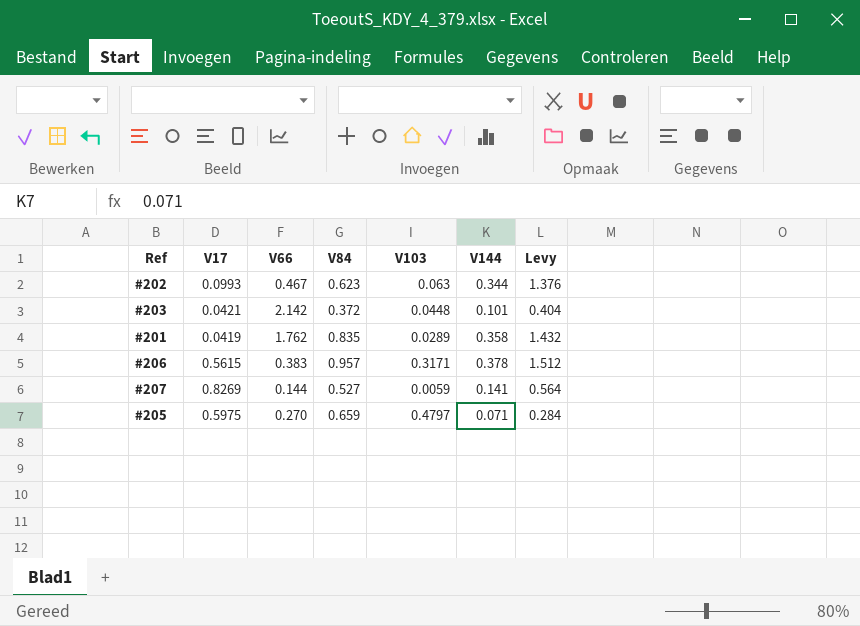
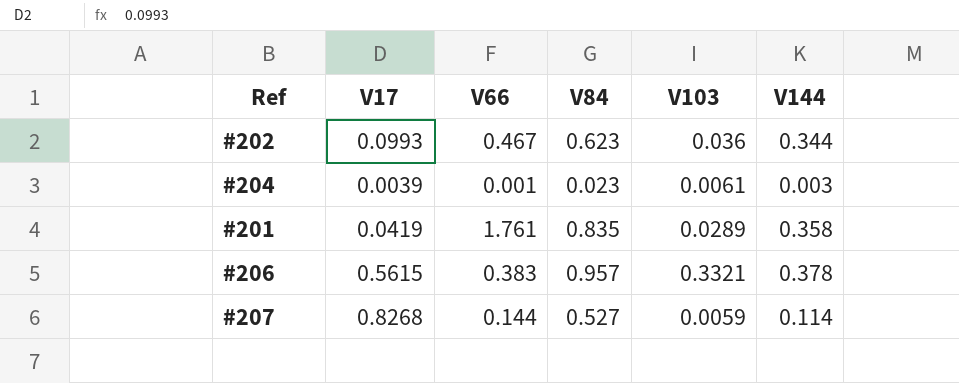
column Levy | formula: [V144] * 4 -> none
row #203: 0.0421 | 2.142 | 0.372 | 0.0448 | 0.101 | 0.404 -> none
row #205: 0.5975 | 0.270 | 0.659 | 0.4797 | 0.071 | 0.284 -> none
#202 | V103: 0.063 -> 0.036
row #204: none -> 0.0039 | 0.001 | 0.023 | 0.0061 | 0.003
#201 | V66: 1.762 -> 1.761
#206 | V103: 0.3171 -> 0.3321
#207 | V17: 0.8269 -> 0.8268
#207 | V144: 0.141 -> 0.114

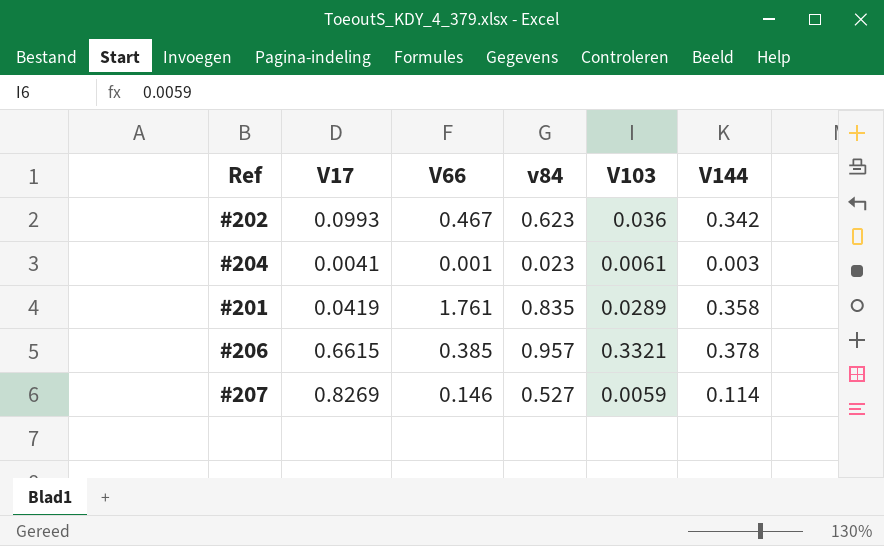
column name: V84 -> v84
#202 | V144: 0.344 -> 0.342
#204 | V17: 0.0039 -> 0.0041
#206 | V17: 0.5615 -> 0.6615
#206 | V66: 0.383 -> 0.385
#207 | V17: 0.8268 -> 0.8269
#207 | V66: 0.144 -> 0.146

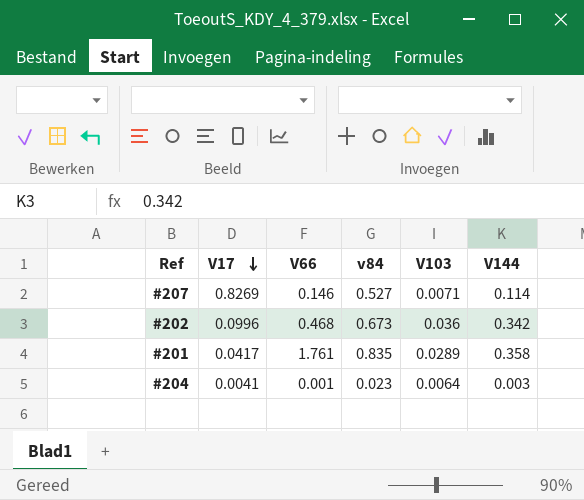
row order: none -> V17 descending
row #206: 0.6615 | 0.385 | 0.957 | 0.3321 | 0.378 -> none
#207 | V103: 0.0059 -> 0.0071
#202 | V17: 0.0993 -> 0.0996
#202 | V66: 0.467 -> 0.468
#202 | v84: 0.623 -> 0.673
#201 | V17: 0.0419 -> 0.0417
#204 | V103: 0.0061 -> 0.0064

